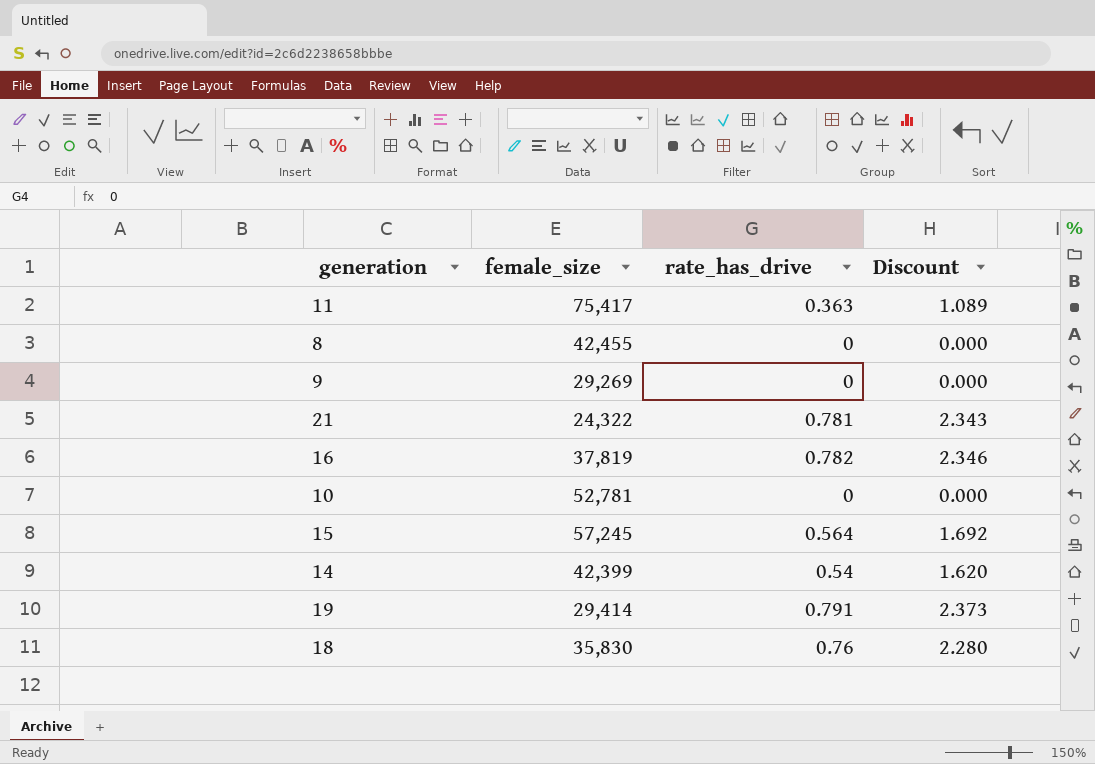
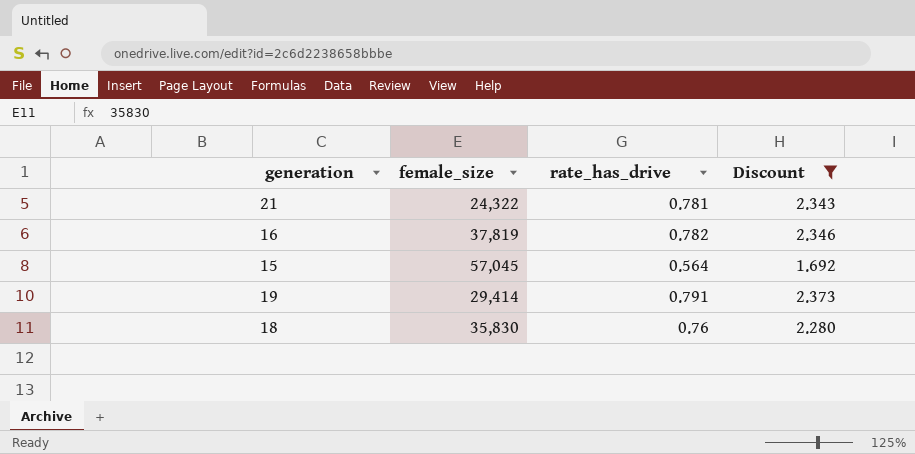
filter: none -> Discount >= 1.692
15 | female_size: 57,245 -> 57,045

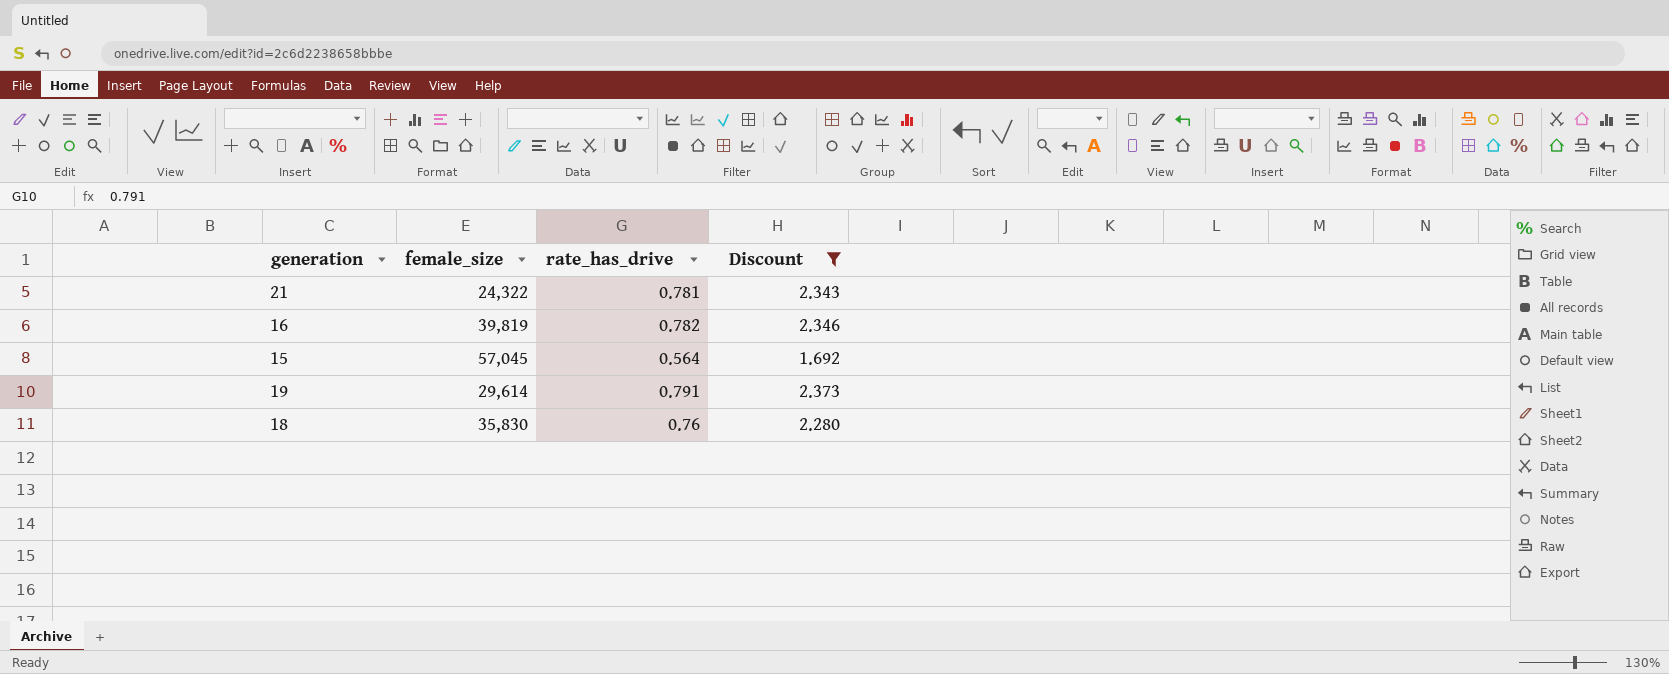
16 | female_size: 37,819 -> 39,819
19 | female_size: 29,414 -> 29,614

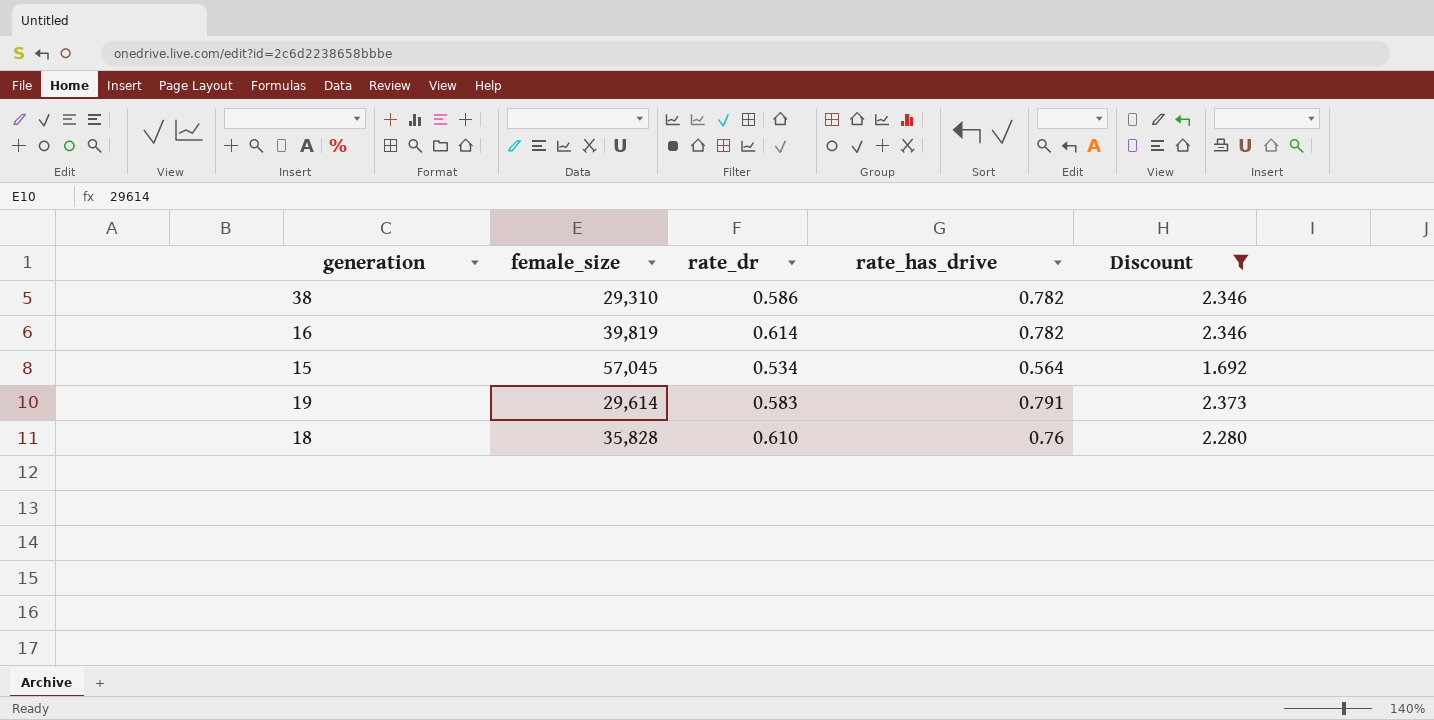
column rate_dr | position: none -> 3
row 21: 24,322 | 0.781 | 2.343 -> none
row 38: none -> 29,310 | 0.586 | 0.782 | 2.346
18 | female_size: 35,830 -> 35,828

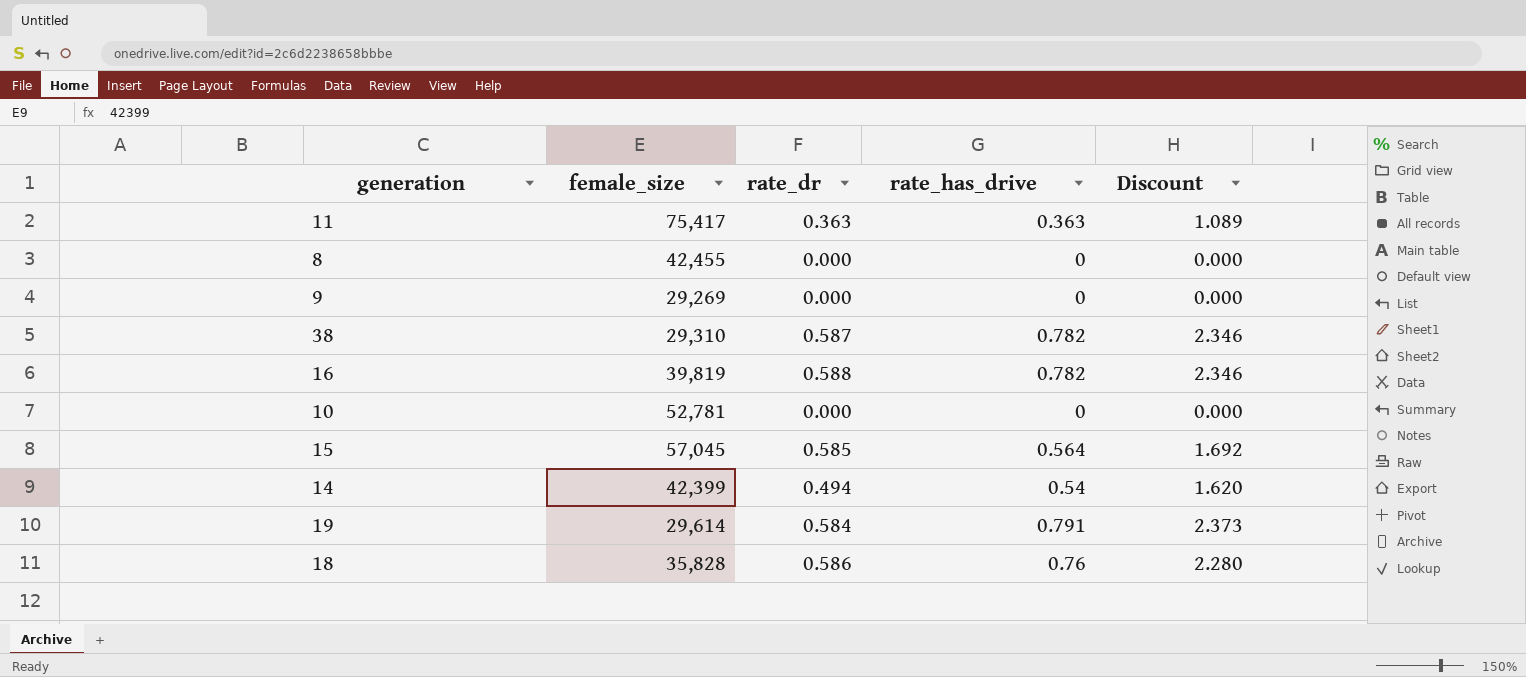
filter: Discount >= 1.692 -> none
38 | rate_dr: 0.586 -> 0.587
16 | rate_dr: 0.614 -> 0.588
15 | rate_dr: 0.534 -> 0.585
19 | rate_dr: 0.583 -> 0.584
18 | rate_dr: 0.610 -> 0.586

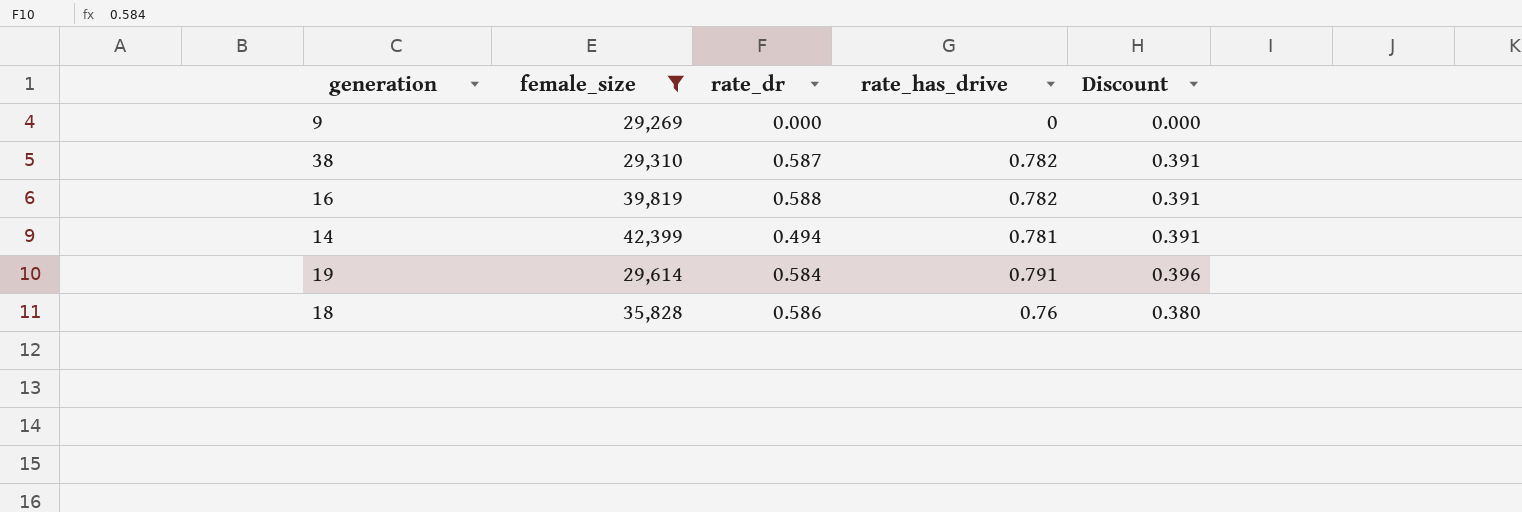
filter: none -> female_size <= 42,399
column Discount | formula: [rate_has_drive] * 3 -> [rate_has_drive] * 0.5
14 | rate_has_drive: 0.54 -> 0.781

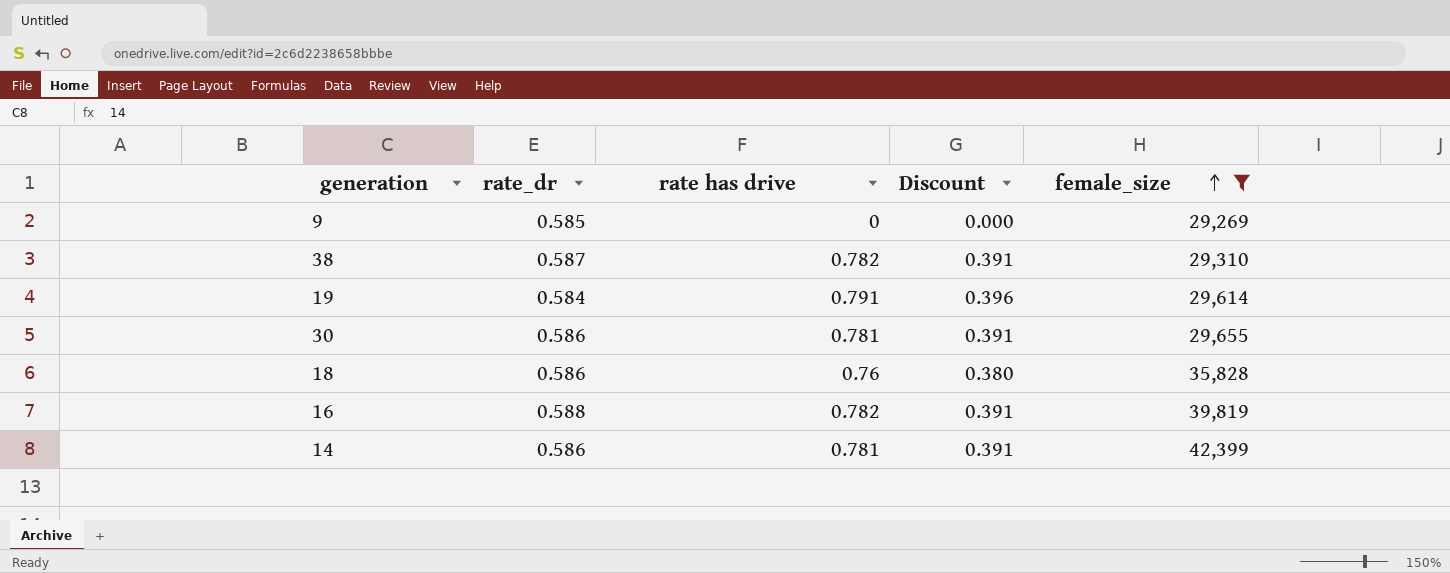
row order: none -> female_size ascending
column name: rate_has_drive -> rate has drive
column female_size | position: 2 -> 5
9 | rate_dr: 0.000 -> 0.585
row 30: none -> 0.586 | 0.781 | 0.391 | 29,655
14 | rate_dr: 0.494 -> 0.586

